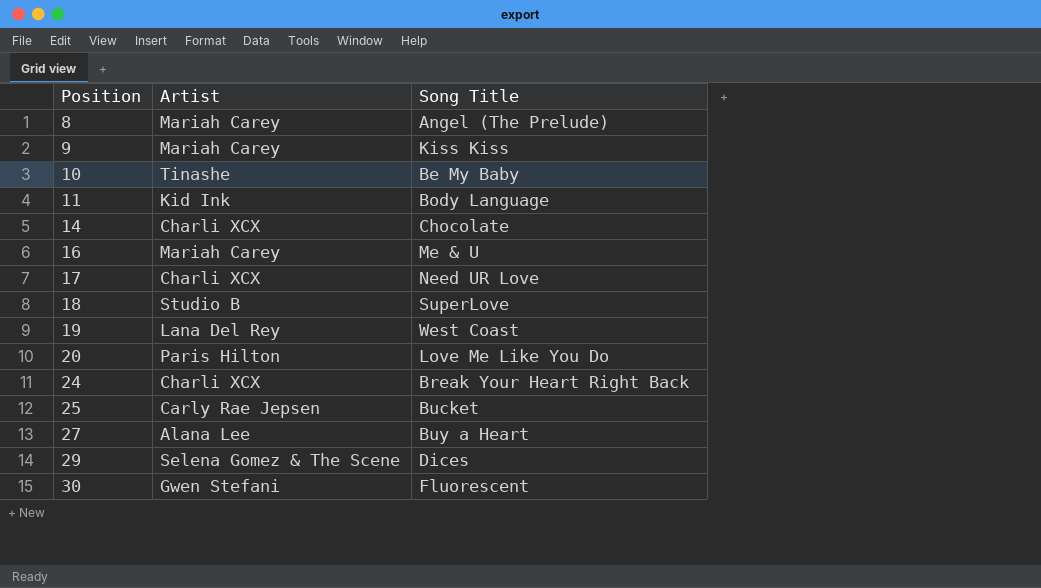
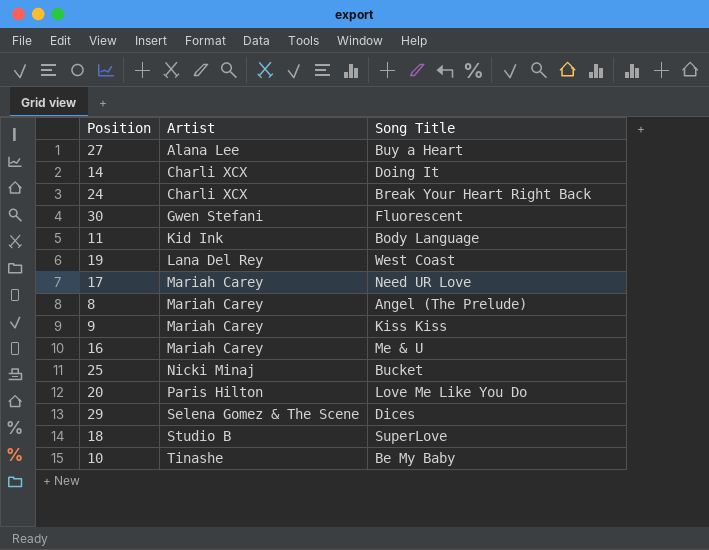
row order: Position ascending -> Artist ascending
14 | Song Title: Chocolate -> Doing It
17 | Artist: Charli XCX -> Mariah Carey
25 | Artist: Carly Rae Jepsen -> Nicki Minaj

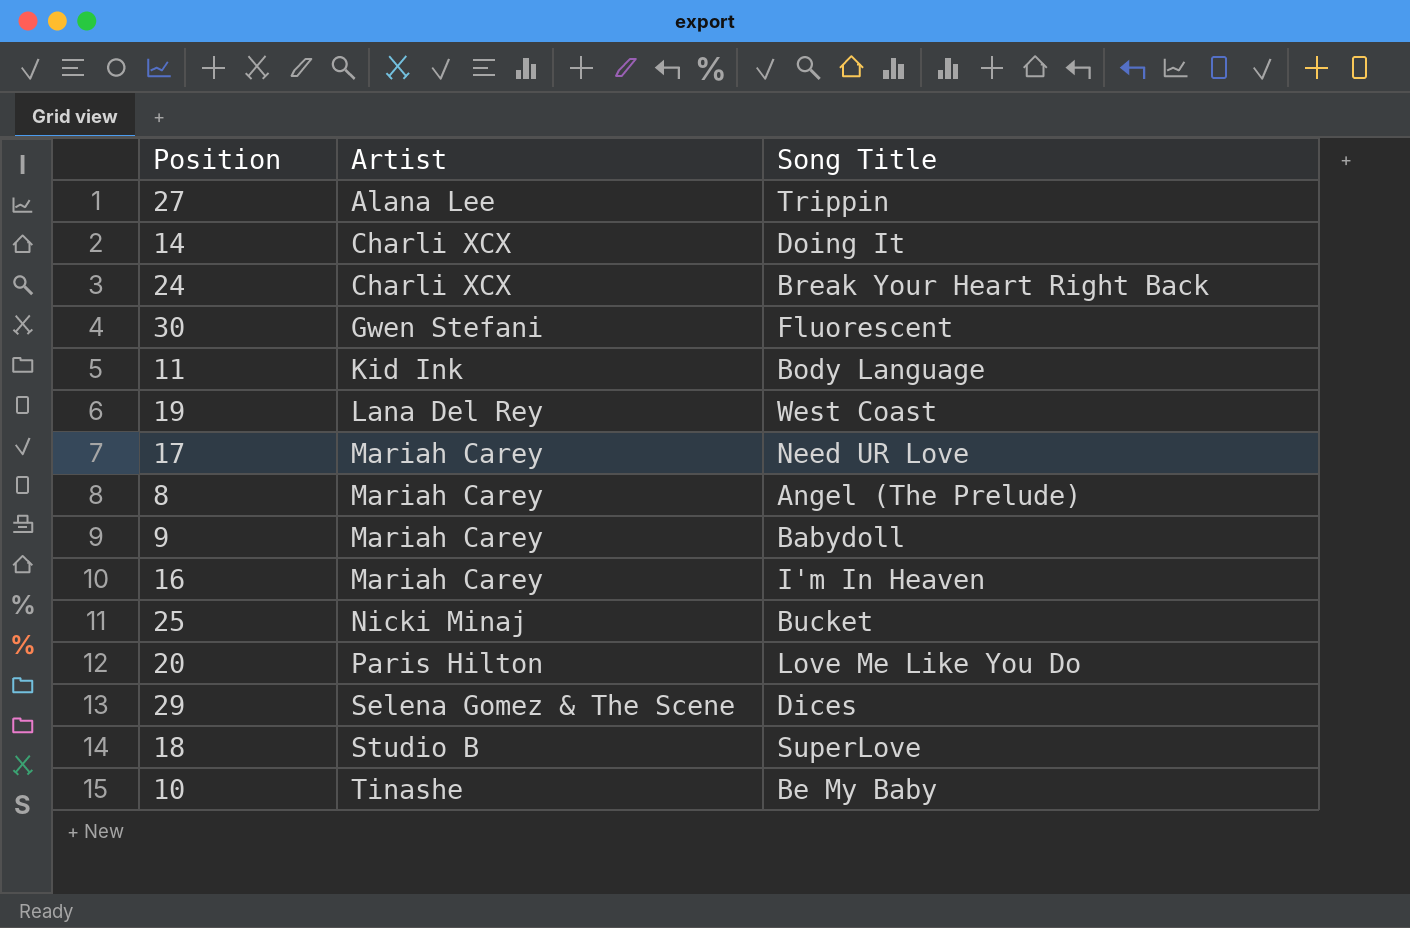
27 | Song Title: Buy a Heart -> Trippin
9 | Song Title: Kiss Kiss -> Babydoll
16 | Song Title: Me & U -> I'm In Heaven

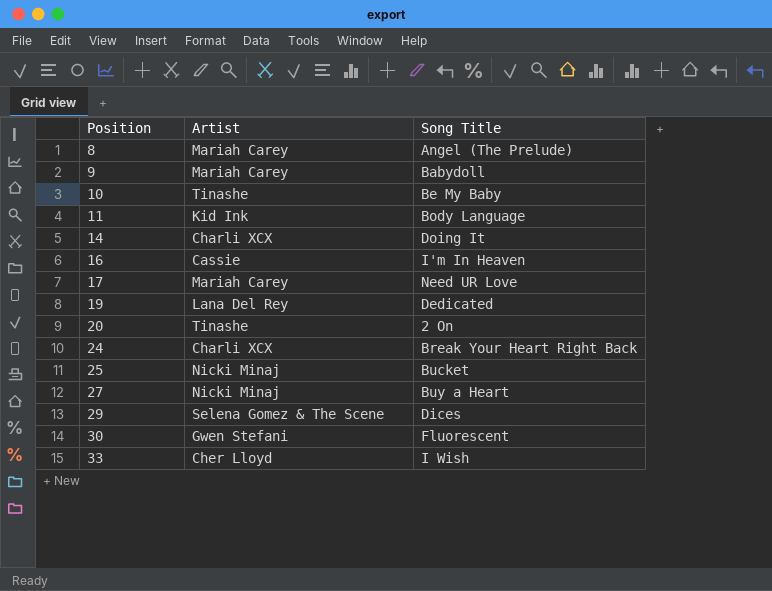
row order: Artist ascending -> Position ascending
row 18: Studio B | SuperLove -> none
16 | Artist: Mariah Carey -> Cassie
19 | Song Title: West Coast -> Dedicated
20 | Artist: Paris Hilton -> Tinashe
20 | Song Title: Love Me Like You Do -> 2 On
27 | Artist: Alana Lee -> Nicki Minaj
27 | Song Title: Trippin -> Buy a Heart
row 33: none -> Cher Lloyd | I Wish

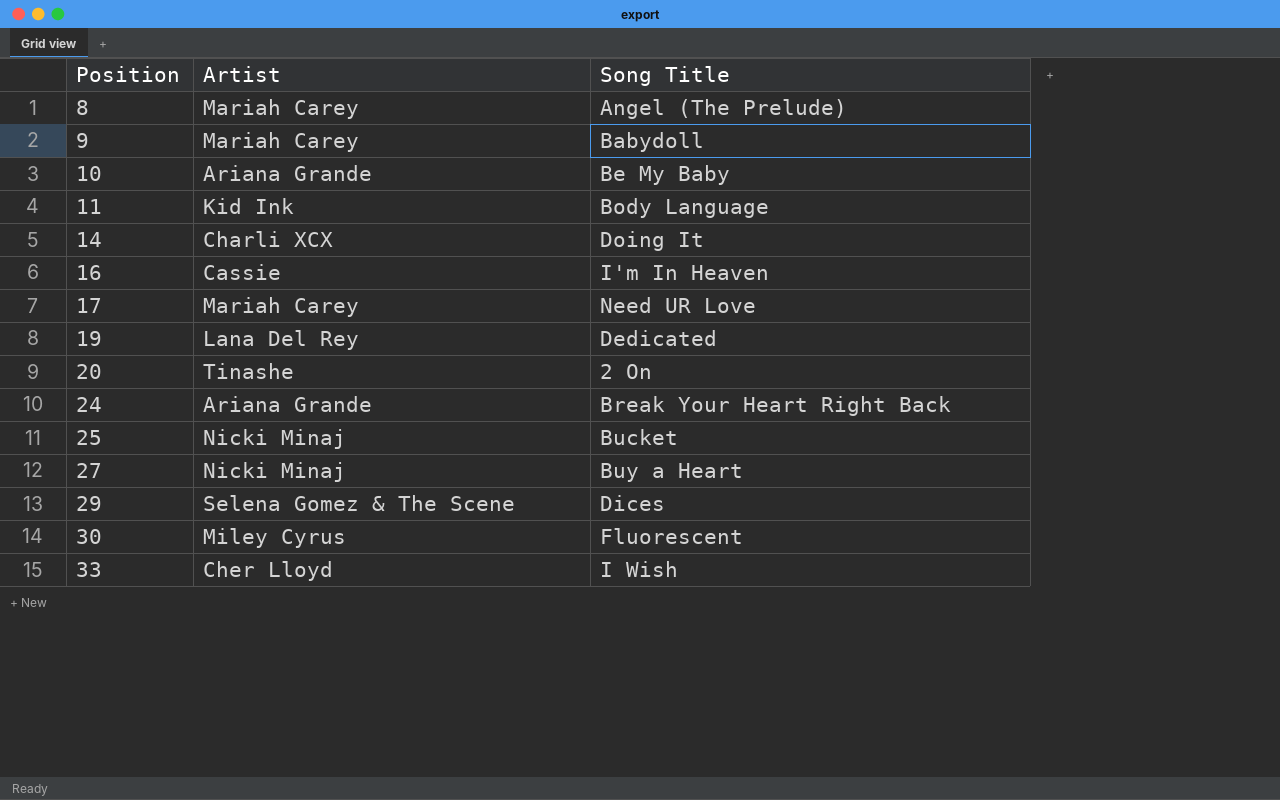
10 | Artist: Tinashe -> Ariana Grande
24 | Artist: Charli XCX -> Ariana Grande
30 | Artist: Gwen Stefani -> Miley Cyrus

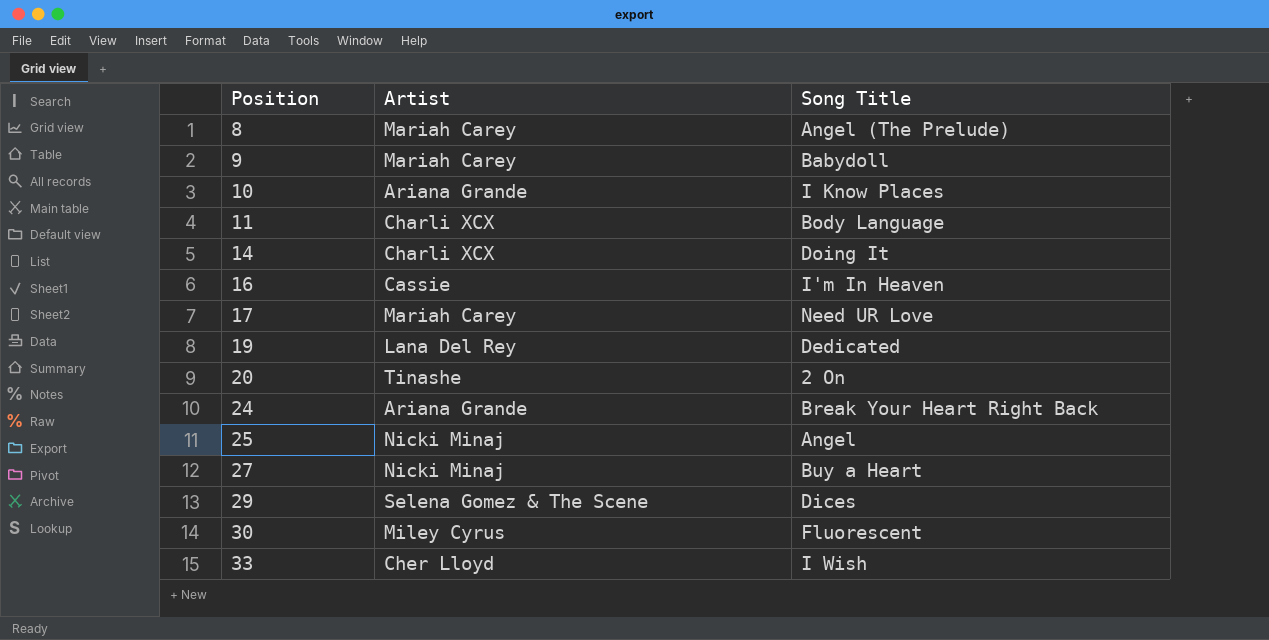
10 | Song Title: Be My Baby -> I Know Places
11 | Artist: Kid Ink -> Charli XCX
25 | Song Title: Bucket -> Angel

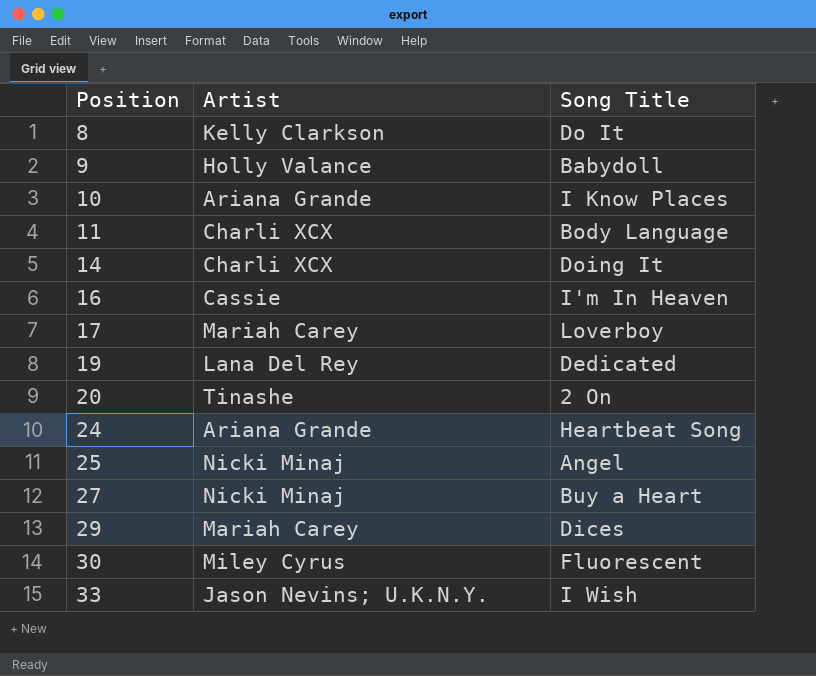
8 | Artist: Mariah Carey -> Kelly Clarkson
8 | Song Title: Angel (The Prelude) -> Do It
9 | Artist: Mariah Carey -> Holly Valance
17 | Song Title: Need UR Love -> Loverboy
24 | Song Title: Break Your Heart Right Back -> Heartbeat Song
29 | Artist: Selena Gomez & The Scene -> Mariah Carey
33 | Artist: Cher Lloyd -> Jason Nevins; U.K.N.Y.

